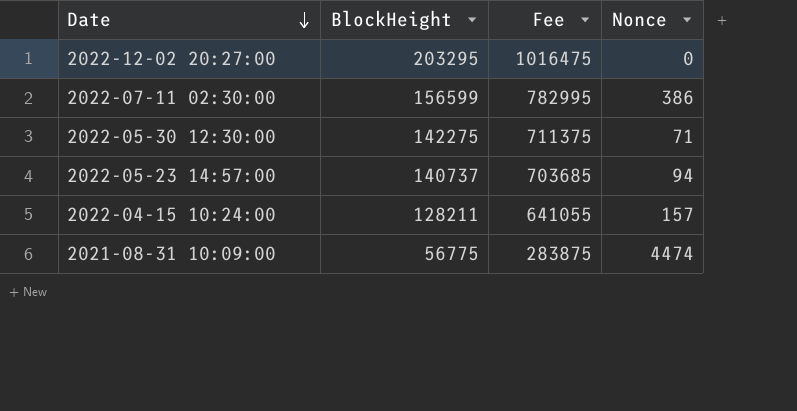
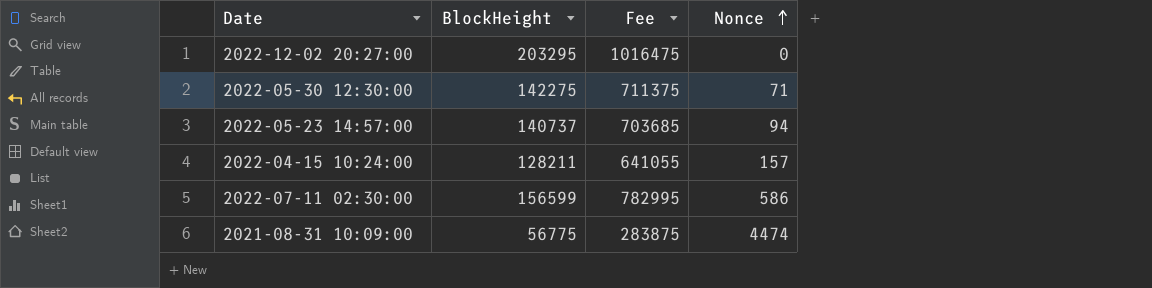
row order: Date descending -> Nonce ascending
2022-07-11 02:30:00 | Nonce: 386 -> 586

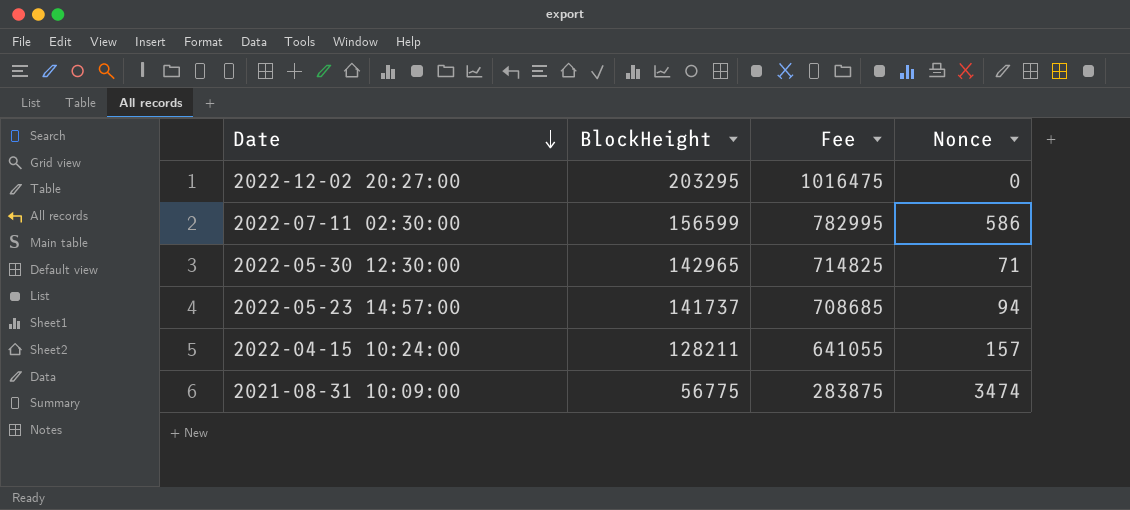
row order: Nonce ascending -> Date descending
2022-05-30 12:30:00 | BlockHeight: 142275 -> 142965
2022-05-30 12:30:00 | Fee: 711375 -> 714825
2022-05-23 14:57:00 | BlockHeight: 140737 -> 141737
2022-05-23 14:57:00 | Fee: 703685 -> 708685
2021-08-31 10:09:00 | Nonce: 4474 -> 3474

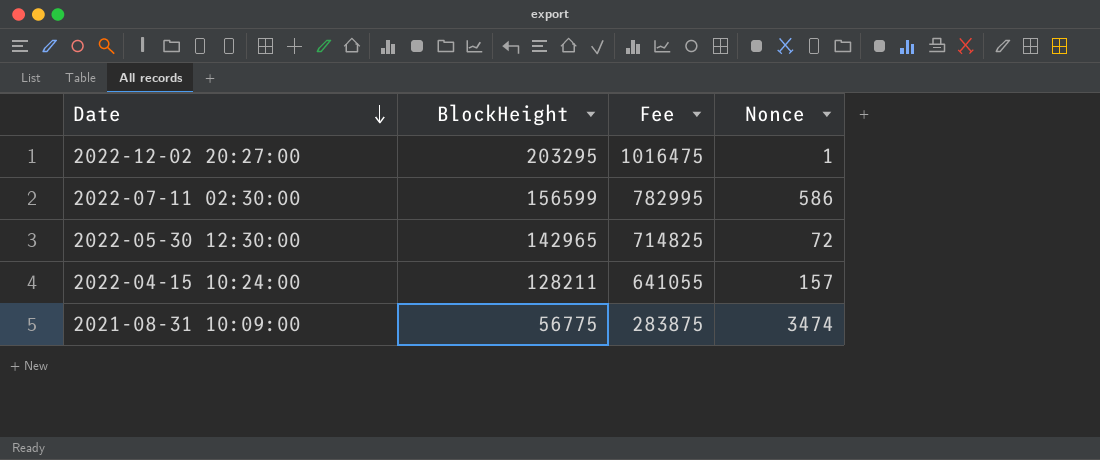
row 2022-05-23 14:57:00: 141737 | 708685 | 94 -> none
2022-12-02 20:27:00 | Nonce: 0 -> 1
2022-05-30 12:30:00 | Nonce: 71 -> 72

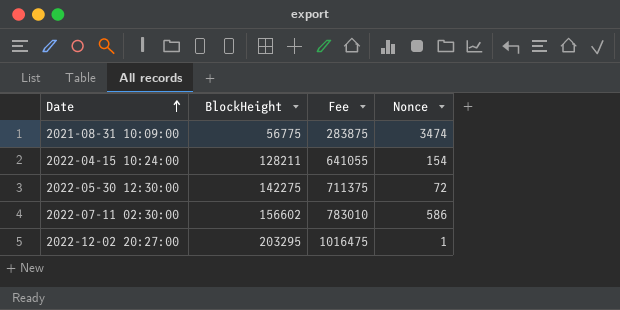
row order: Date descending -> Date ascending
2022-04-15 10:24:00 | Nonce: 157 -> 154
2022-05-30 12:30:00 | BlockHeight: 142965 -> 142275
2022-05-30 12:30:00 | Fee: 714825 -> 711375
2022-07-11 02:30:00 | BlockHeight: 156599 -> 156602
2022-07-11 02:30:00 | Fee: 782995 -> 783010

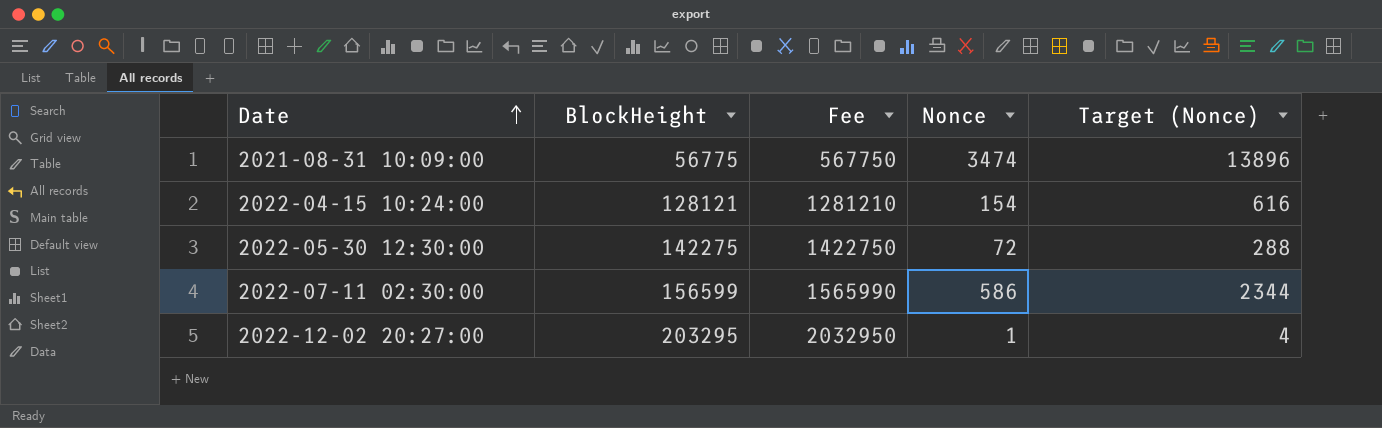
column Fee | formula: [BlockHeight] * 5 -> [BlockHeight] * 10
column Target (Nonce) | formula: none -> [Nonce] * 4
2022-04-15 10:24:00 | BlockHeight: 128211 -> 128121
2022-07-11 02:30:00 | BlockHeight: 156602 -> 156599

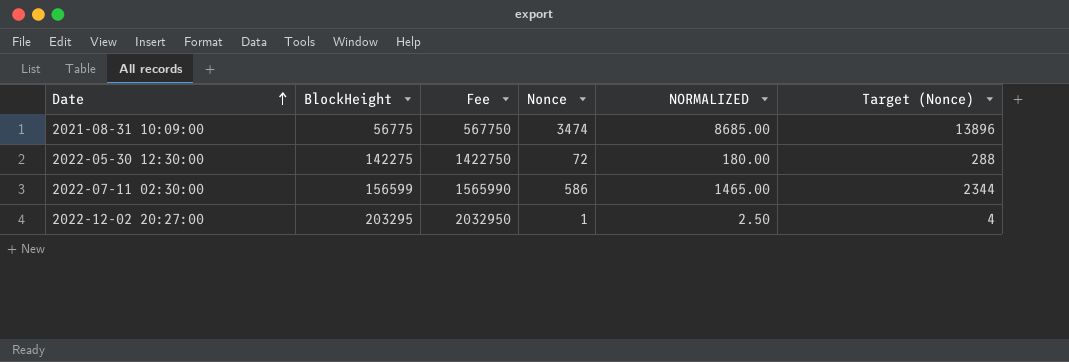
column NORMALIZED | formula: none -> [Nonce] * 2.5
row 2022-04-15 10:24:00: 128121 | 1281210 | 154 | 616 -> none

